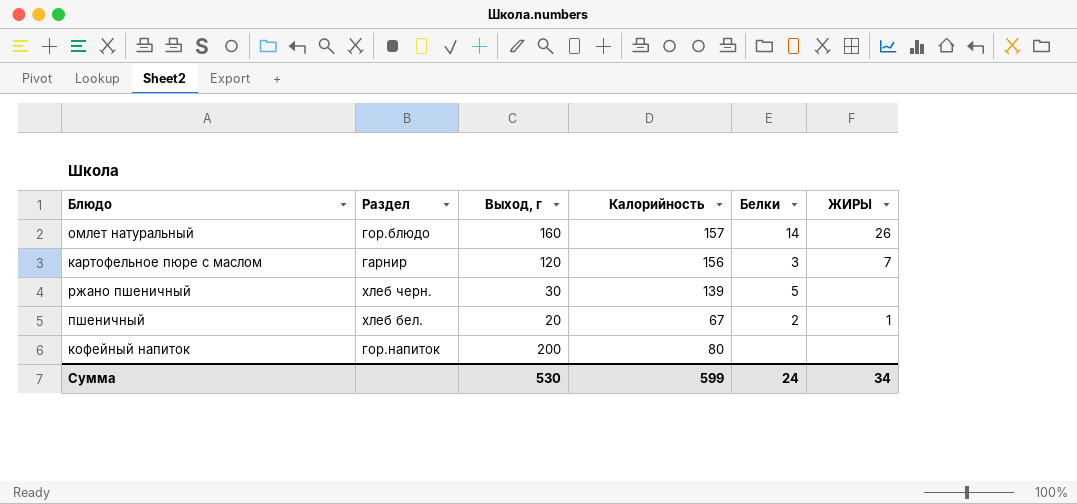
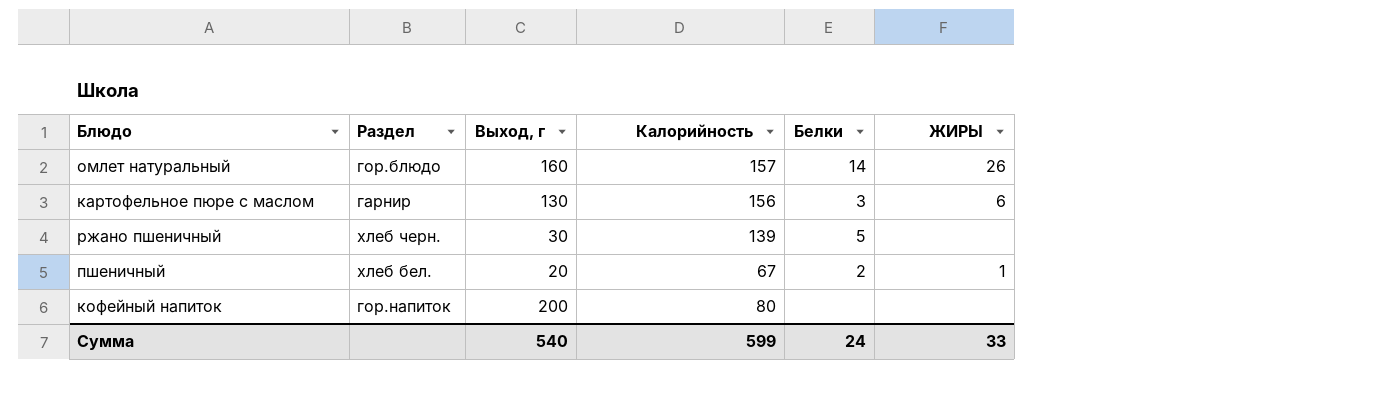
картофельное пюре с маслом | Выход, г: 120 -> 130
картофельное пюре с маслом | ЖИРЫ: 7 -> 6
Сумма | Выход, г: 530 -> 540
Сумма | ЖИРЫ: 34 -> 33

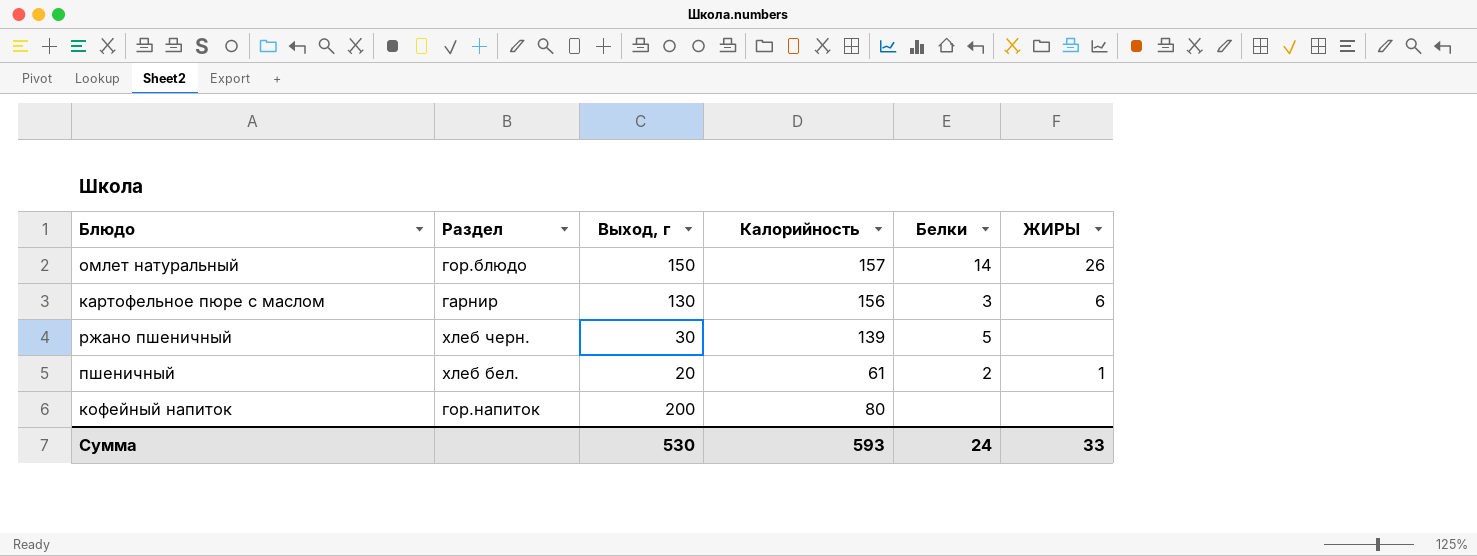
омлет натуральный | Выход, г: 160 -> 150
пшеничный | Калорийность: 67 -> 61
Сумма | Выход, г: 540 -> 530
Сумма | Калорийность: 599 -> 593

